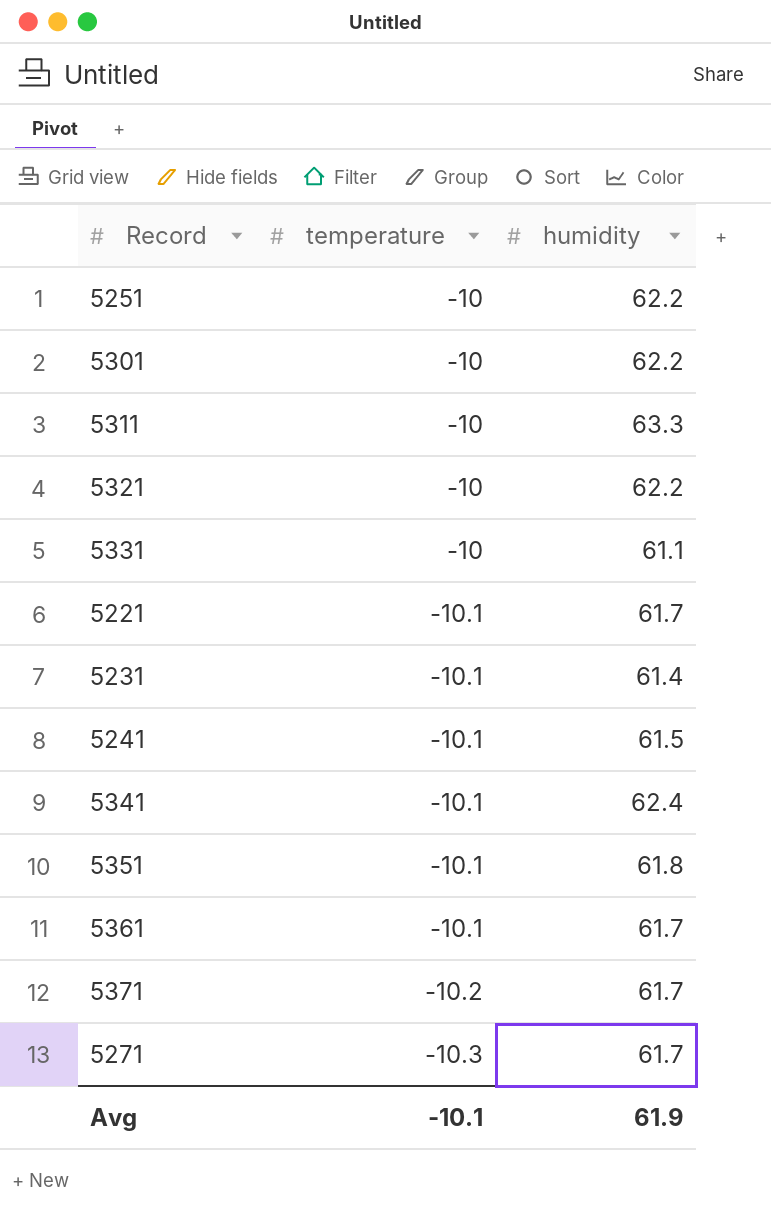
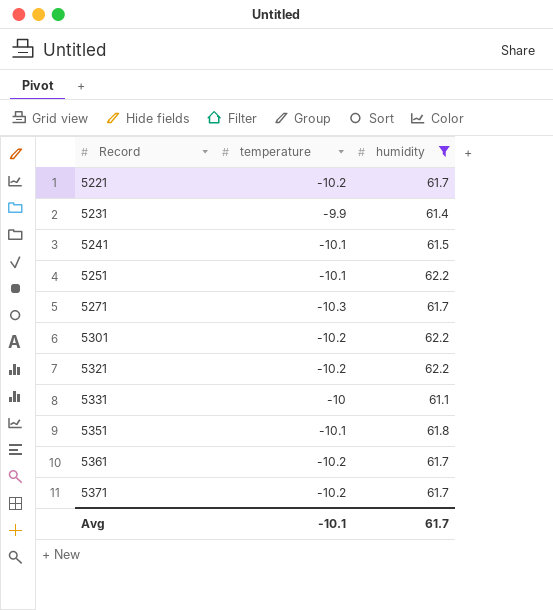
filter: none -> humidity <= 62.2
row order: temperature descending -> Record ascending
5221 | temperature: -10.1 -> -10.2
5231 | temperature: -10.1 -> -9.9
5251 | temperature: -10 -> -10.1
5301 | temperature: -10 -> -10.2
5321 | temperature: -10 -> -10.2
5361 | temperature: -10.1 -> -10.2
Avg | humidity: 61.9 -> 61.7

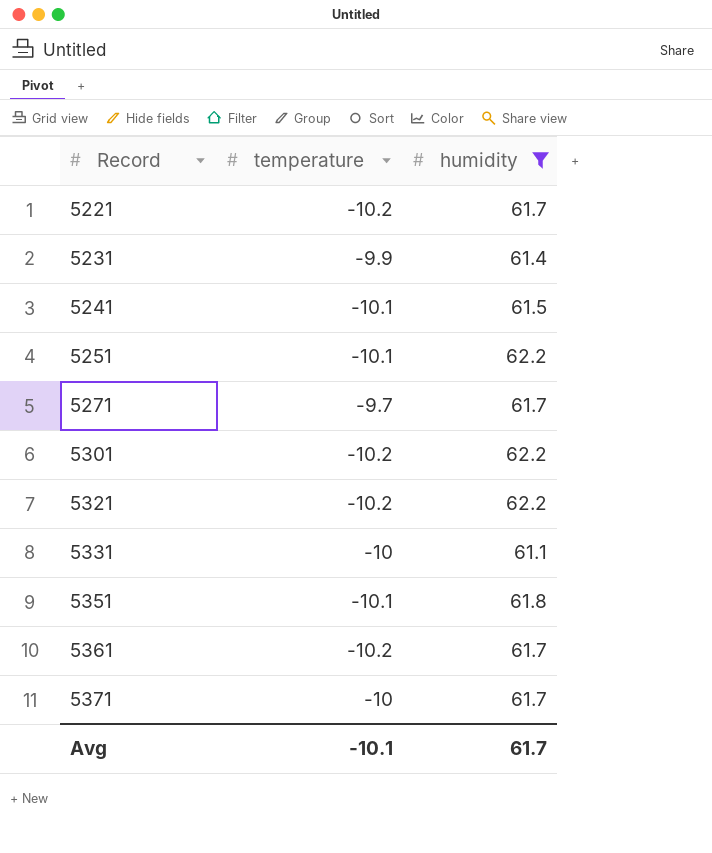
5271 | temperature: -10.3 -> -9.7
5371 | temperature: -10.2 -> -10

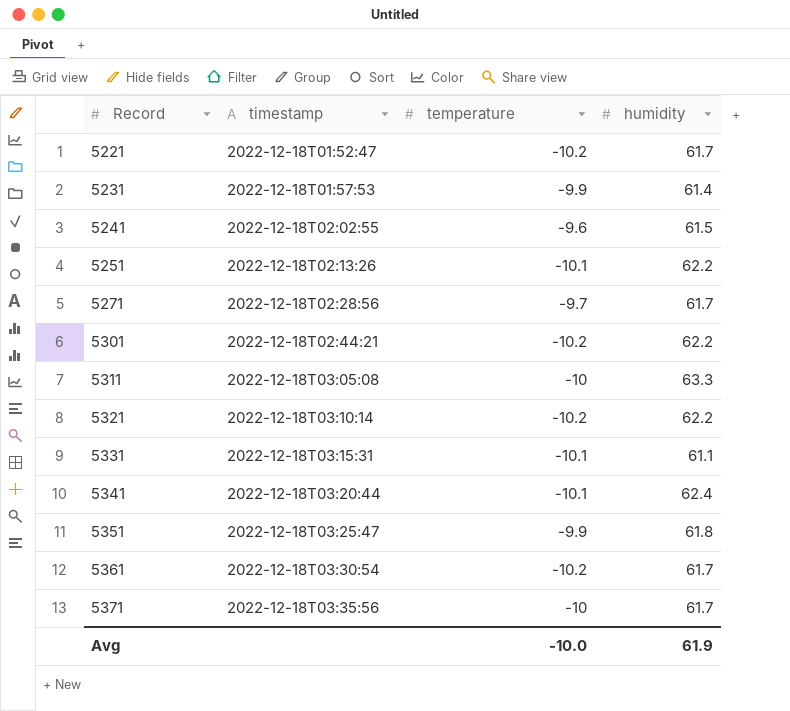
filter: humidity <= 62.2 -> none
column timestamp | position: none -> 2
5241 | temperature: -10.1 -> -9.6
5331 | temperature: -10 -> -10.1
5351 | temperature: -10.1 -> -9.9
Avg | temperature: -10.1 -> -10.0
Avg | humidity: 61.7 -> 61.9

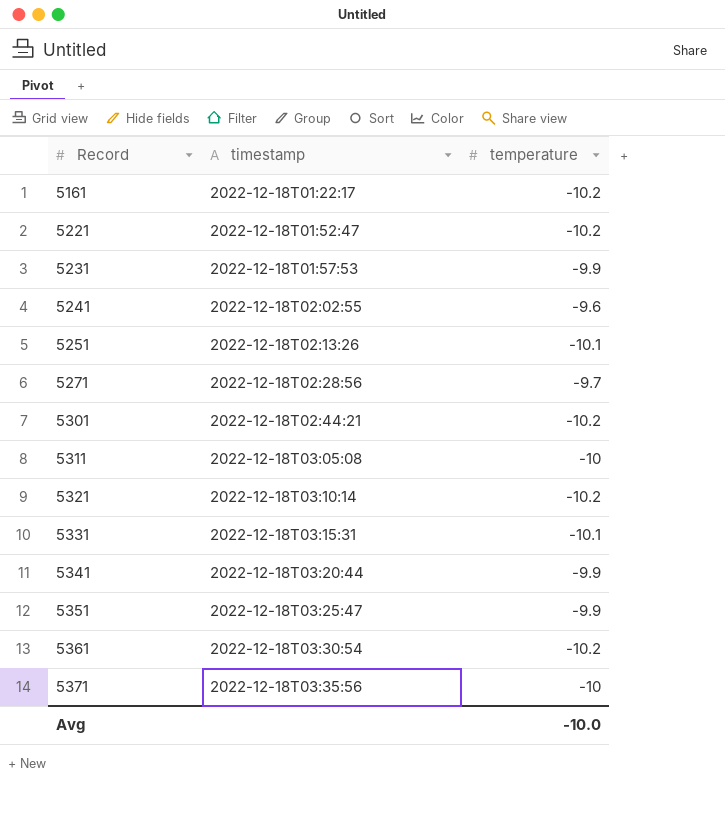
column humidity | position: 4 -> none
row 5161: none -> 2022-12-18T01:22:17 | -10.2
5341 | temperature: -10.1 -> -9.9

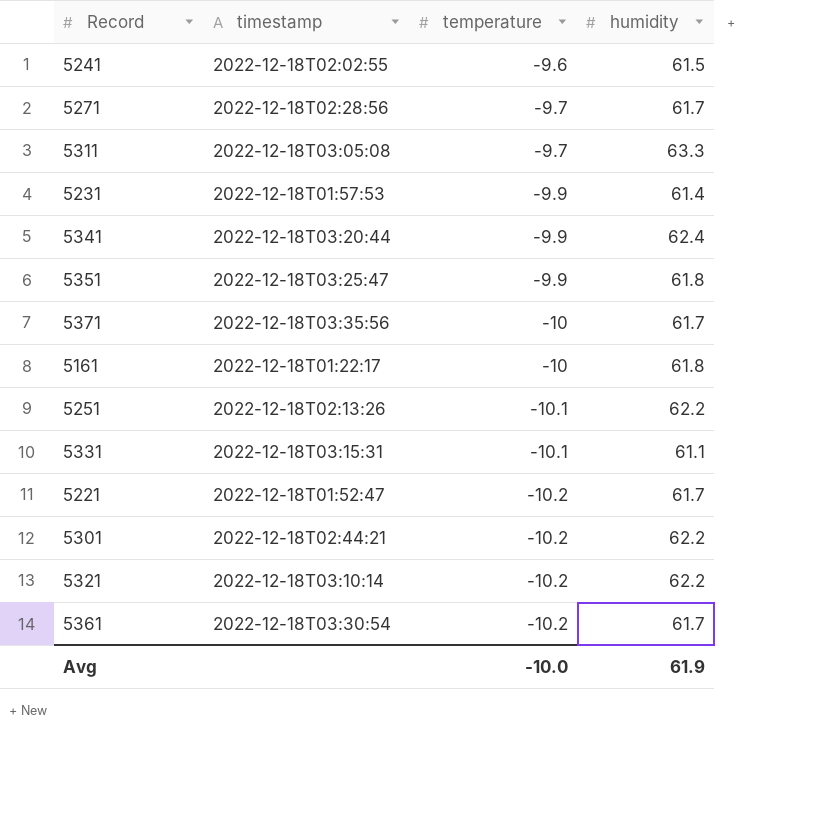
row order: Record ascending -> temperature descending
column humidity | position: none -> 4
5311 | temperature: -10 -> -9.7
5161 | temperature: -10.2 -> -10

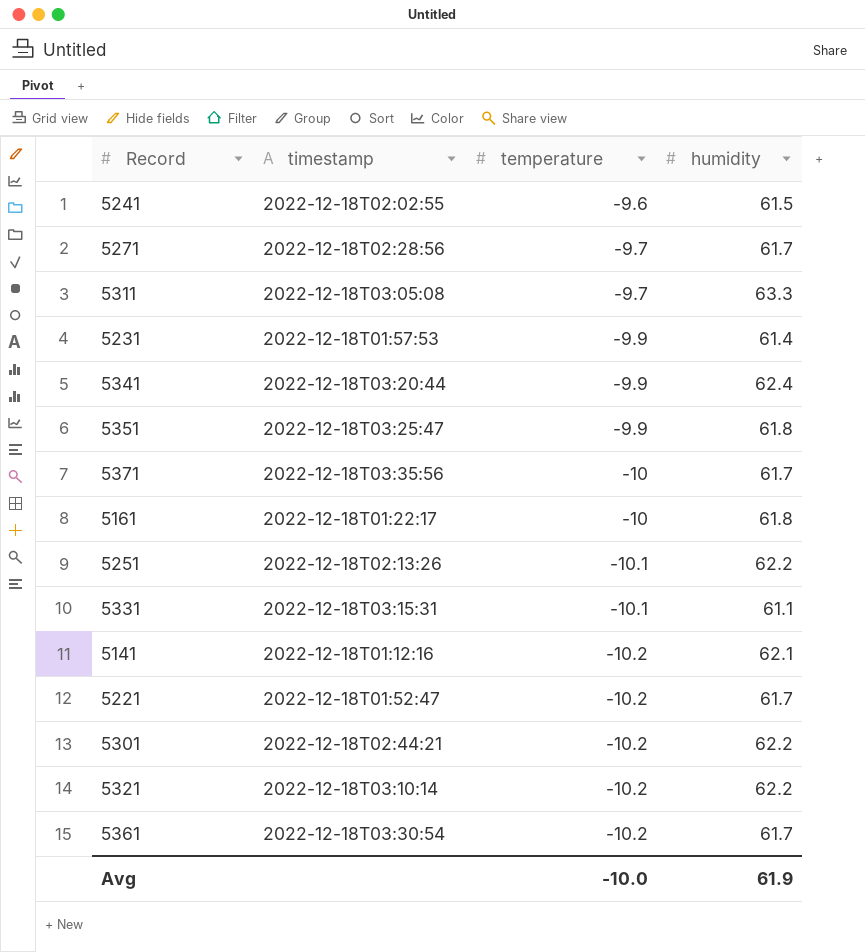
row 5141: none -> 2022-12-18T01:12:16 | -10.2 | 62.1

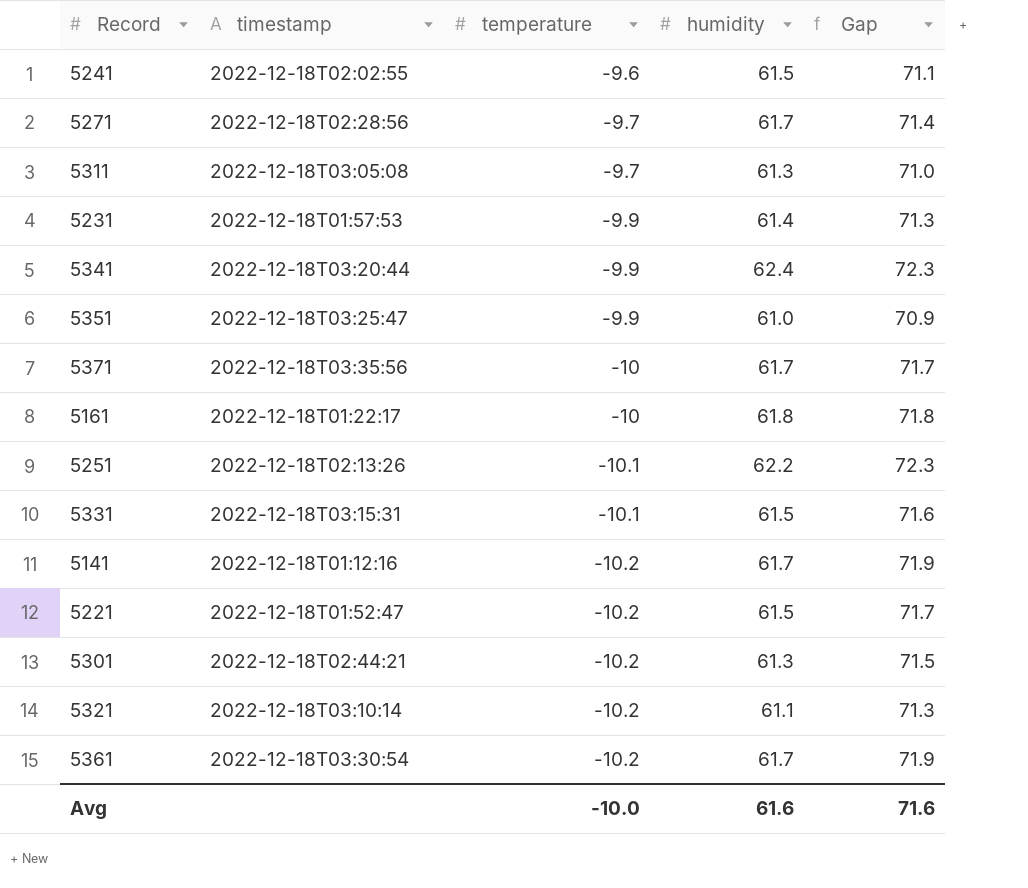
column Gap | formula: none -> [humidity] - [temperature]
5311 | humidity: 63.3 -> 61.3
5351 | humidity: 61.8 -> 61.0
5331 | humidity: 61.1 -> 61.5
5141 | humidity: 62.1 -> 61.7
5221 | humidity: 61.7 -> 61.5
5301 | humidity: 62.2 -> 61.3
5321 | humidity: 62.2 -> 61.1
Avg | humidity: 61.9 -> 61.6

